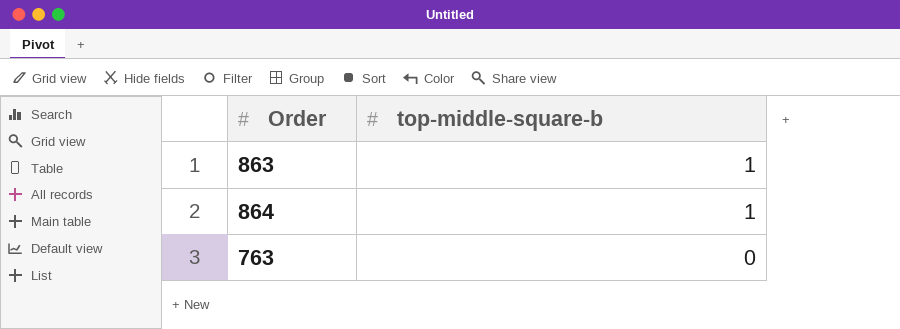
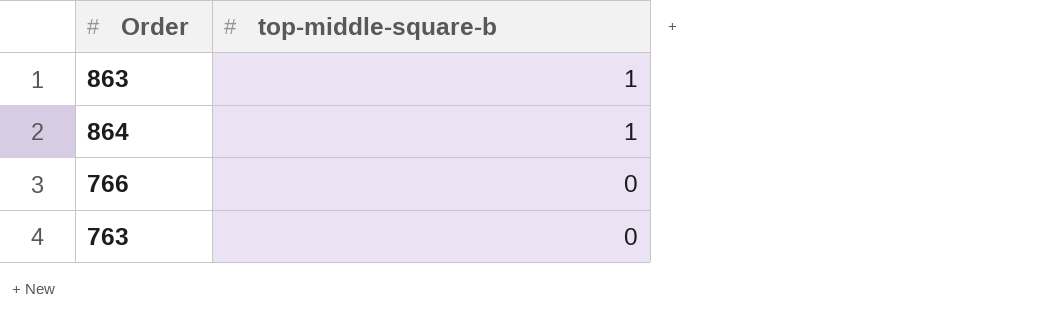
row 766: none -> 0

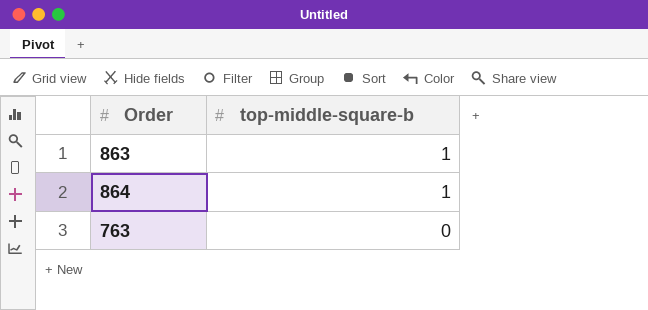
row 766: 0 -> none

